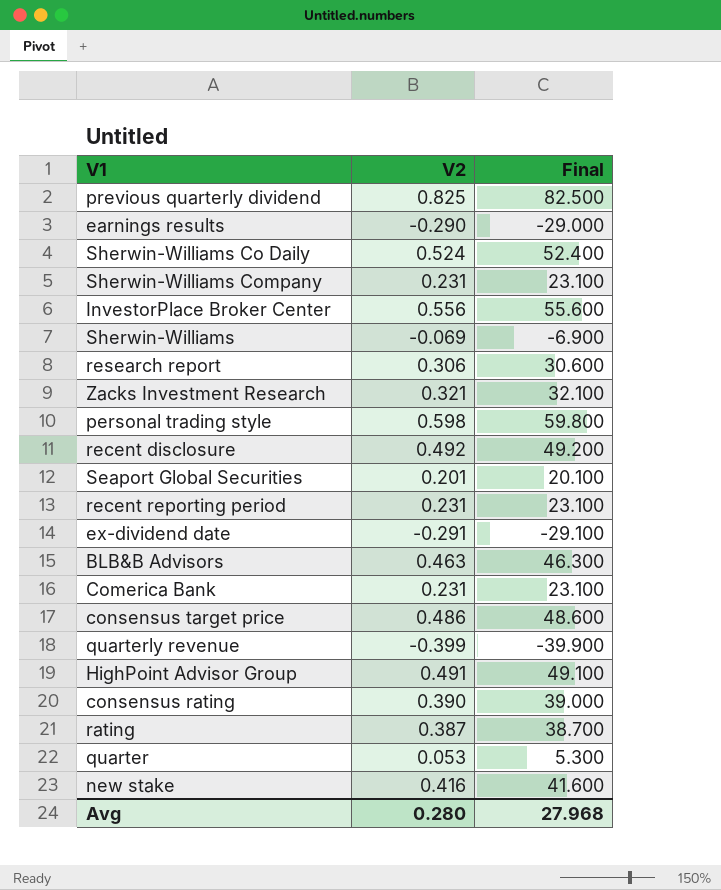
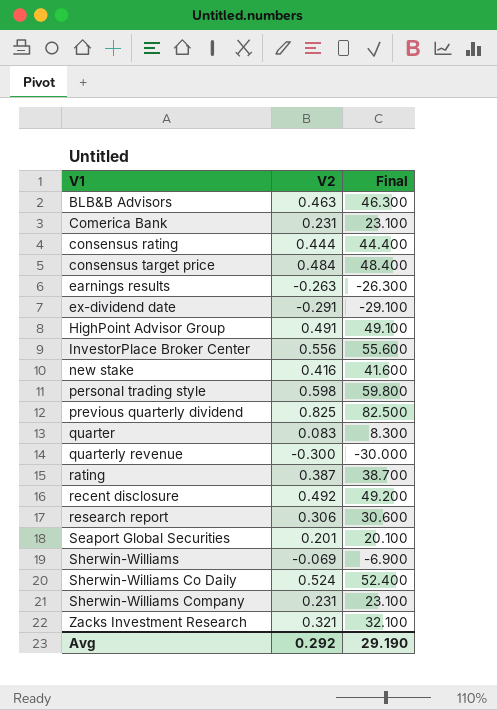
row order: none -> V1 ascending
row recent reporting period: 0.231 | 23.100 -> none
consensus rating | V2: 0.390 -> 0.444
consensus rating | Final: 39.000 -> 44.400
consensus target price | V2: 0.486 -> 0.484
consensus target price | Final: 48.600 -> 48.400
earnings results | V2: -0.290 -> -0.263
earnings results | Final: -29.000 -> -26.300
quarter | V2: 0.053 -> 0.083
quarter | Final: 5.300 -> 8.300
quarterly revenue | V2: -0.399 -> -0.300
quarterly revenue | Final: -39.900 -> -30.000
Avg | V2: 0.280 -> 0.292
Avg | Final: 27.968 -> 29.190

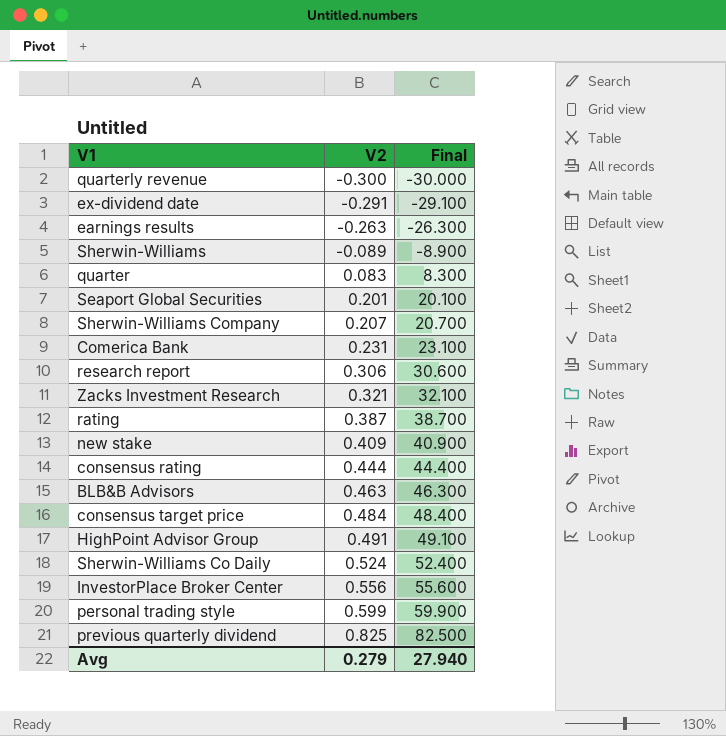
row order: V1 ascending -> V2 ascending
row recent disclosure: 0.492 | 49.200 -> none
Sherwin-Williams | V2: -0.069 -> -0.089
Sherwin-Williams | Final: -6.900 -> -8.900
Sherwin-Williams Company | V2: 0.231 -> 0.207
Sherwin-Williams Company | Final: 23.100 -> 20.700
new stake | V2: 0.416 -> 0.409
new stake | Final: 41.600 -> 40.900
personal trading style | V2: 0.598 -> 0.599
personal trading style | Final: 59.800 -> 59.900
Avg | V2: 0.292 -> 0.279
Avg | Final: 29.190 -> 27.940

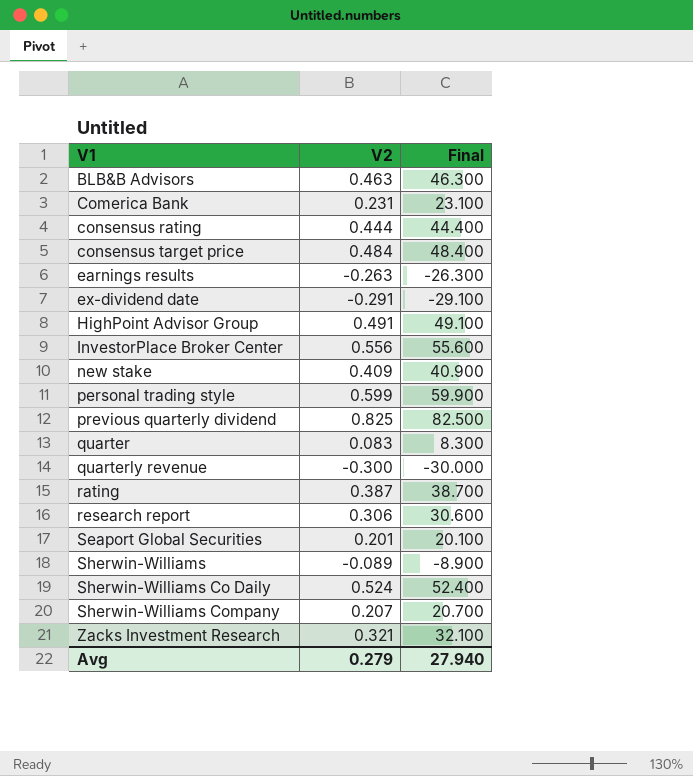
row order: V2 ascending -> V1 ascending

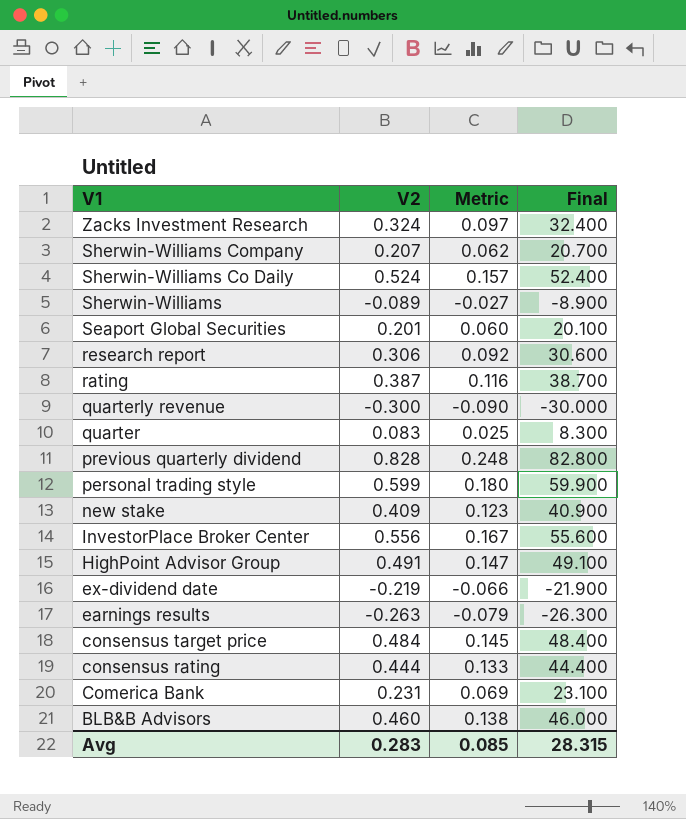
row order: V1 ascending -> V1 descending
column Metric | formula: none -> [V2] * 0.3
Zacks Investment Research | V2: 0.321 -> 0.324
Zacks Investment Research | Final: 32.100 -> 32.400
previous quarterly dividend | V2: 0.825 -> 0.828
previous quarterly dividend | Final: 82.500 -> 82.800
ex-dividend date | V2: -0.291 -> -0.219
ex-dividend date | Final: -29.100 -> -21.900
BLB&B Advisors | V2: 0.463 -> 0.460
BLB&B Advisors | Final: 46.300 -> 46.000
Avg | V2: 0.279 -> 0.283
Avg | Final: 27.940 -> 28.315

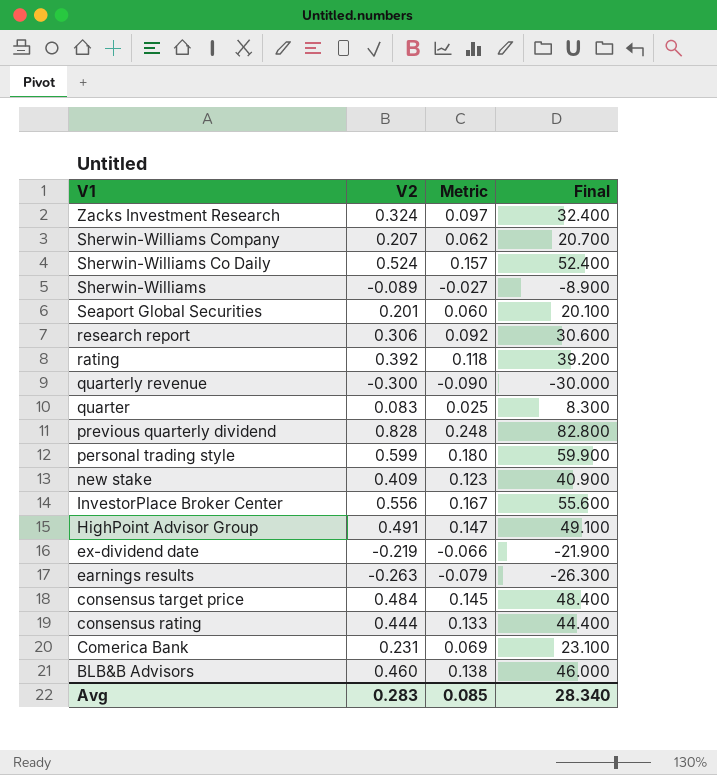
rating | V2: 0.387 -> 0.392
rating | Metric: 0.116 -> 0.118
rating | Final: 38.700 -> 39.200
Avg | Final: 28.315 -> 28.340

